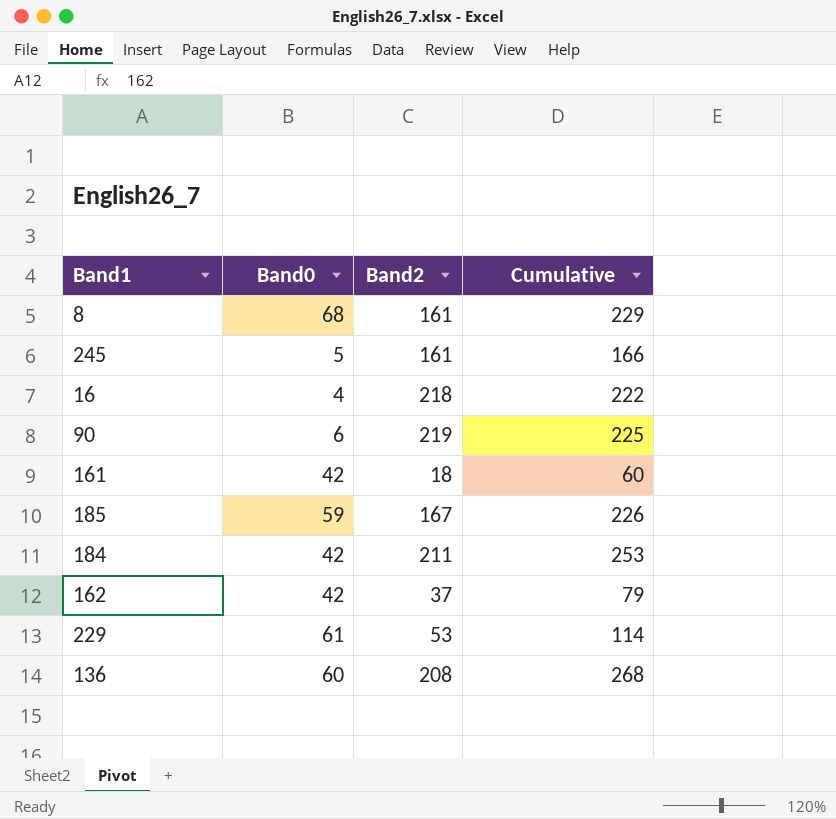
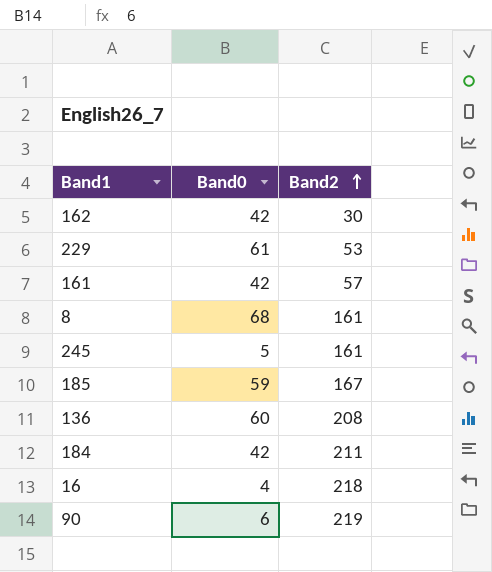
row order: none -> Band2 ascending
column Cumulative | formula: [Band0] + [Band2] -> none
162 | Band2: 37 -> 30
161 | Band2: 18 -> 57

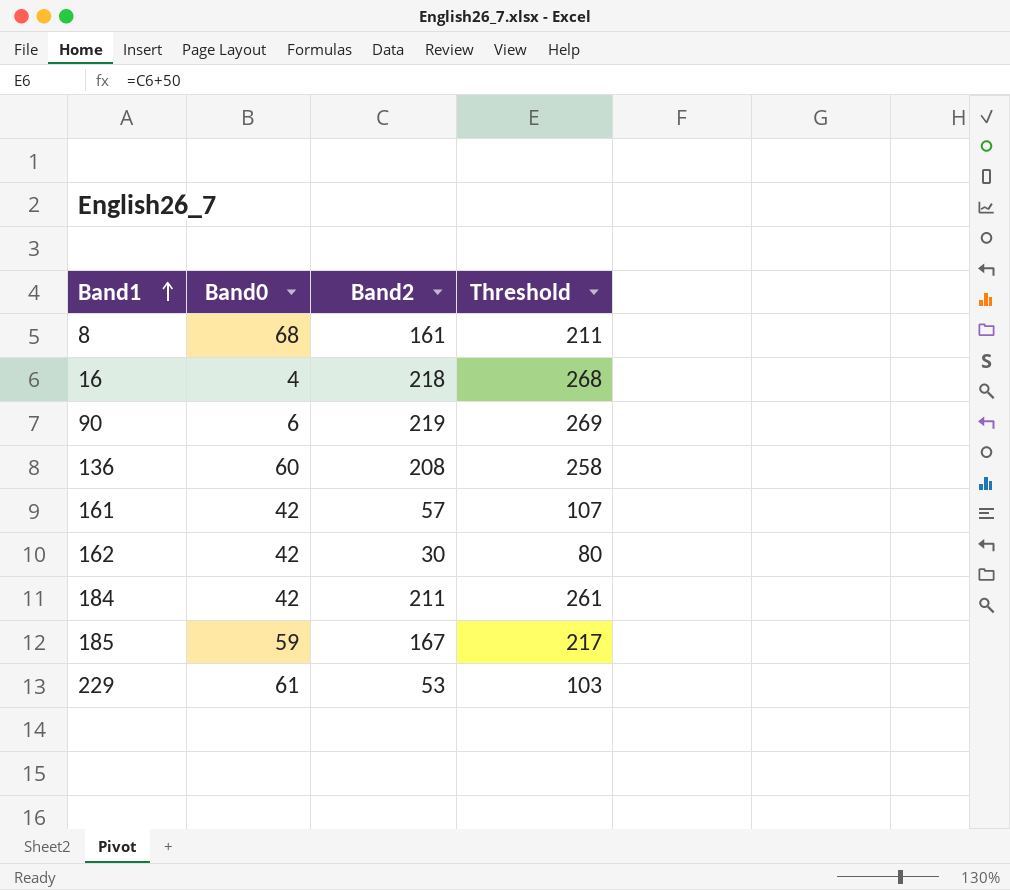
row order: Band2 ascending -> Band1 ascending
column Threshold | formula: none -> [Band2] + 50
row 245: 5 | 161 -> none

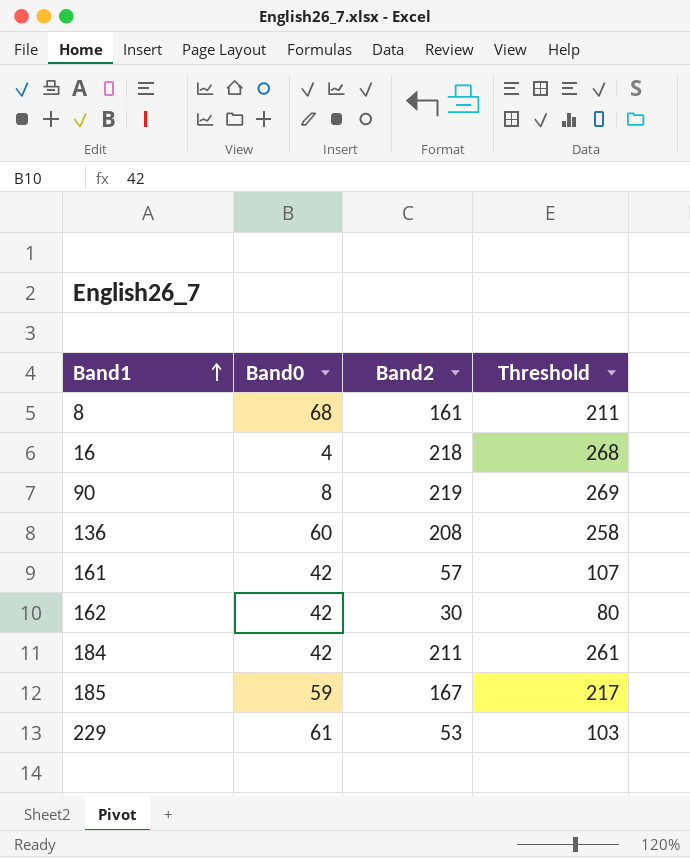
90 | Band0: 6 -> 8

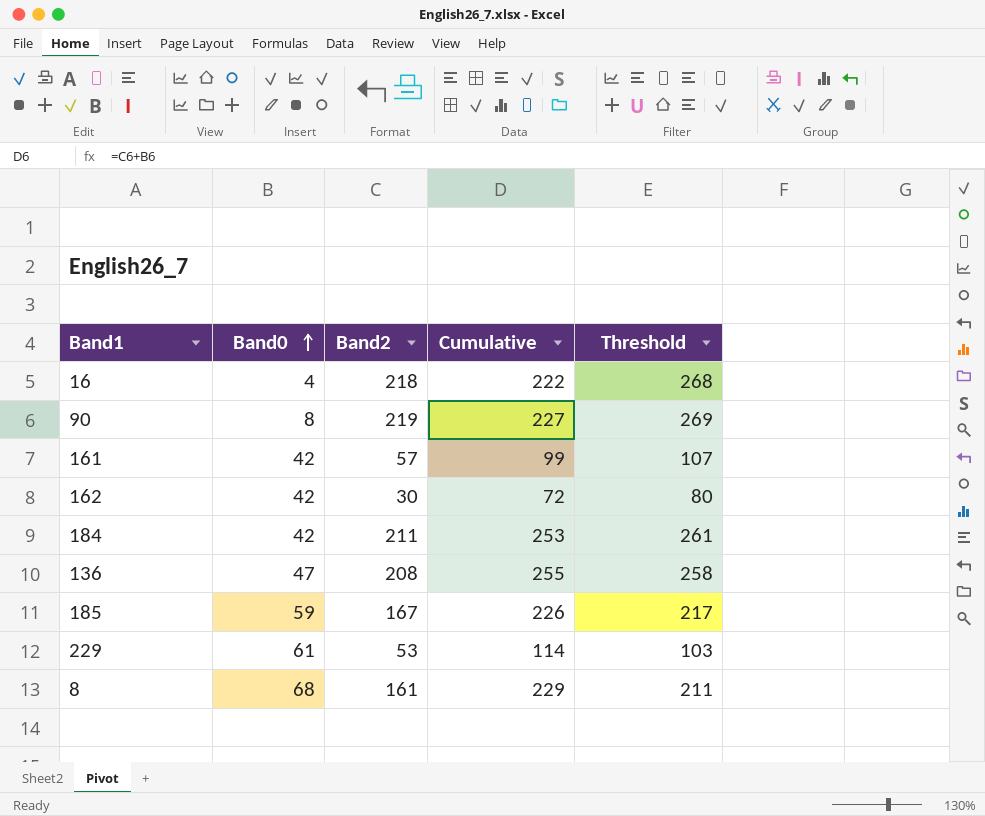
row order: Band1 ascending -> Band0 ascending
column Cumulative | formula: none -> [Band0] + [Band2]
136 | Band0: 60 -> 47

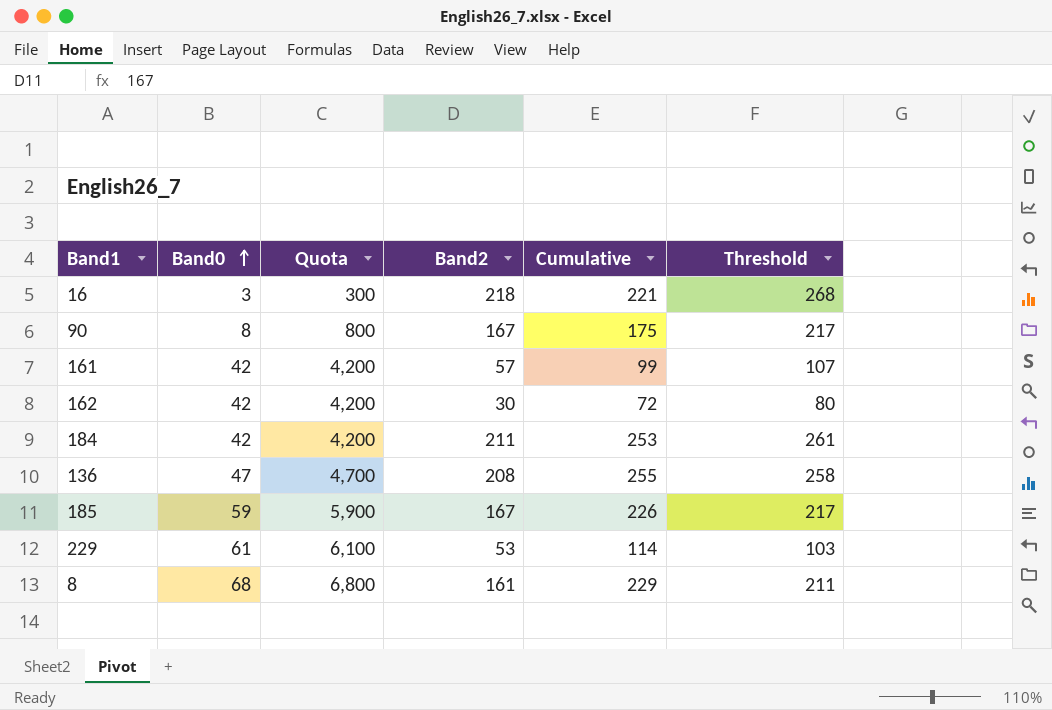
column Quota | formula: none -> [Band0] * 100
16 | Band0: 4 -> 3
16 | Cumulative: 222 -> 221
90 | Band2: 219 -> 167
90 | Cumulative: 227 -> 175
90 | Threshold: 269 -> 217

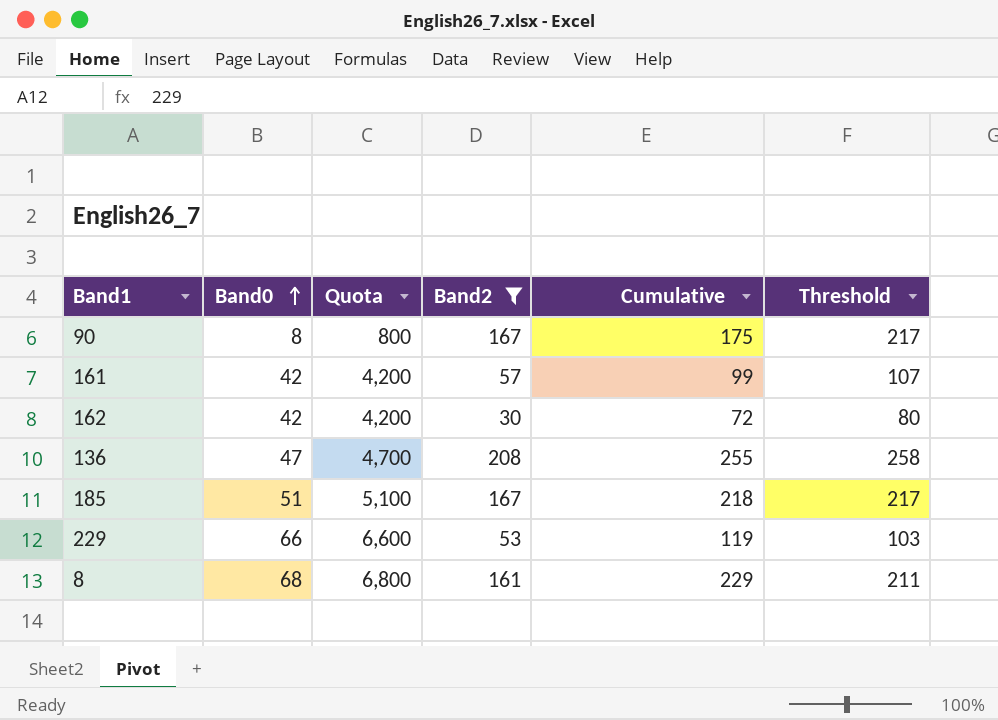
filter: none -> Band2 <= 208
185 | Band0: 59 -> 51
185 | Quota: 5,900 -> 5,100
185 | Cumulative: 226 -> 218
229 | Band0: 61 -> 66
229 | Quota: 6,100 -> 6,600
229 | Cumulative: 114 -> 119

